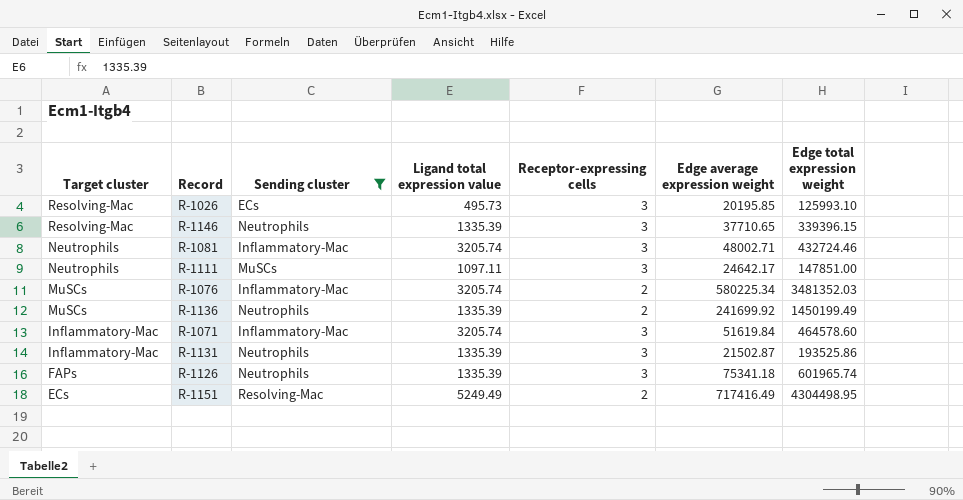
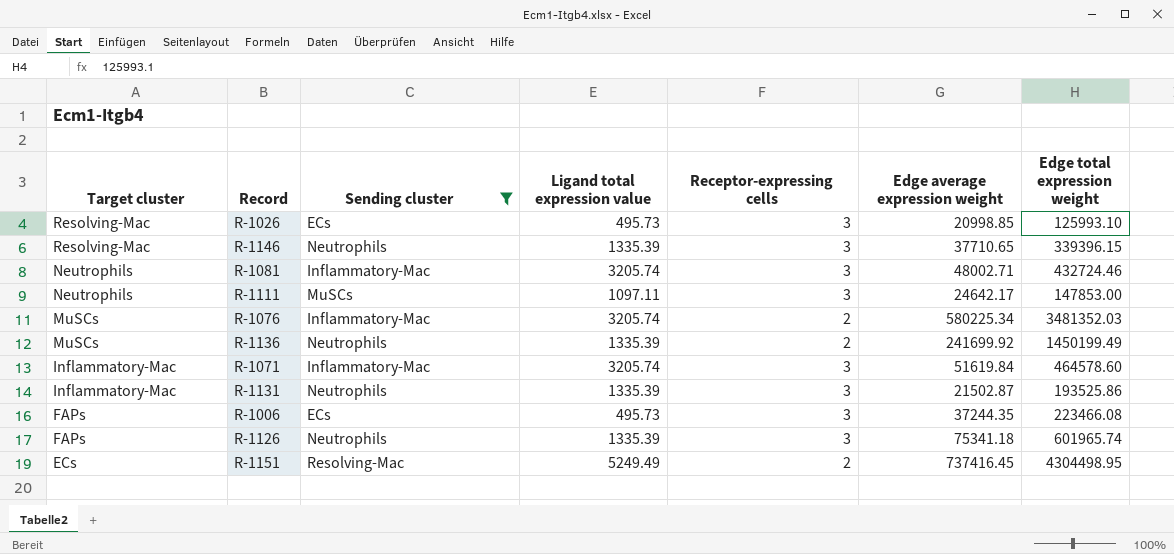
R-1026 | Edge average expression weight: 20195.85 -> 20998.85
R-1111 | Edge total expression weight: 147851.00 -> 147853.00
row R-1006: none -> FAPs | ECs | 495.73 | 3 | 37244.35 | 223466.08
R-1151 | Edge average expression weight: 717416.49 -> 737416.45

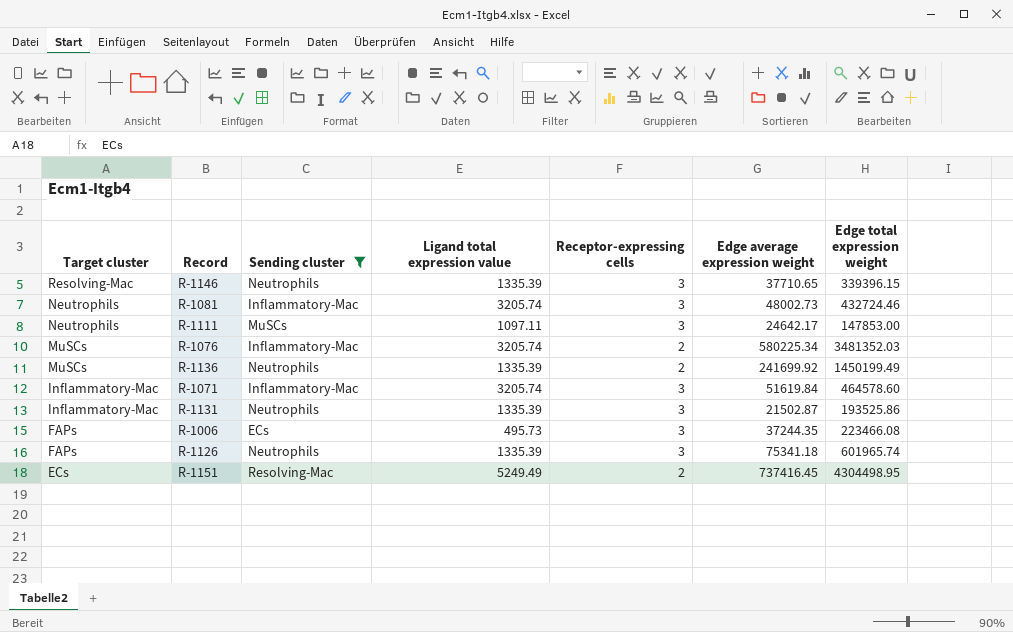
row R-1026: Resolving-Mac | ECs | 495.73 | 3 | 20998.85 | 125993.10 -> none
R-1081 | Edge average expression weight: 48002.71 -> 48002.73

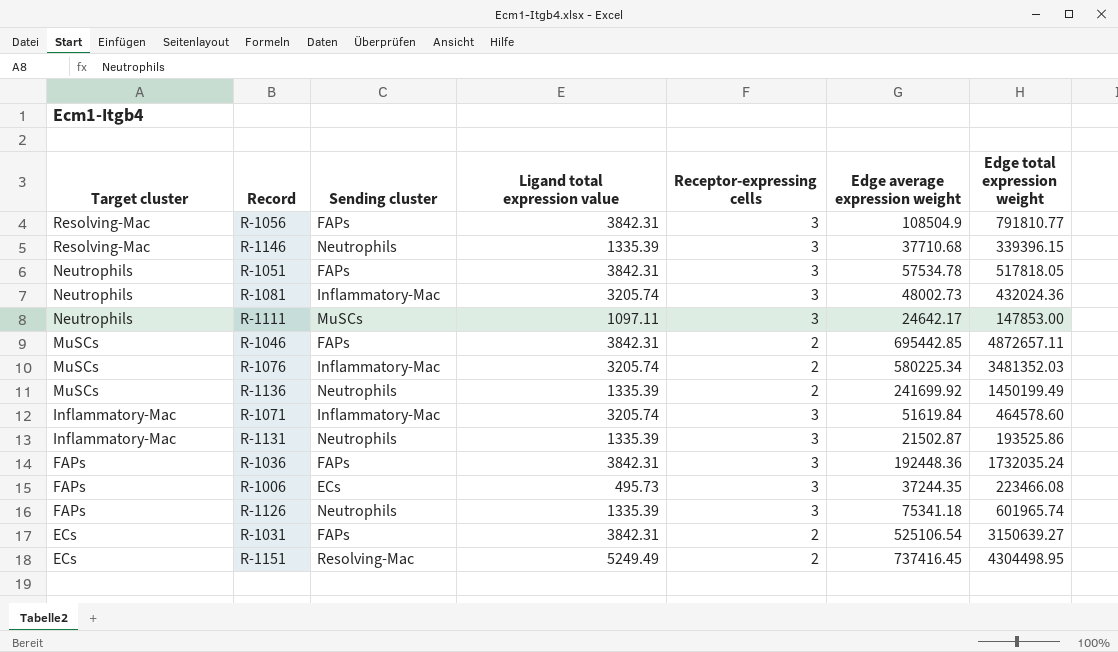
filter: Sending cluster != FAPs -> none
R-1146 | Edge average expression weight: 37710.65 -> 37710.68
R-1081 | Edge total expression weight: 432724.46 -> 432024.36

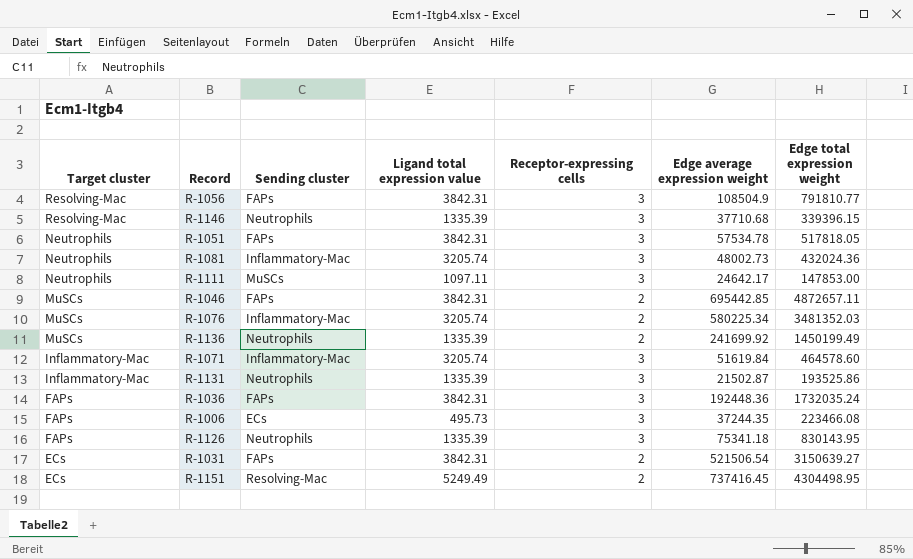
R-1126 | Edge total expression weight: 601965.74 -> 830143.95
R-1031 | Edge average expression weight: 525106.54 -> 521506.54

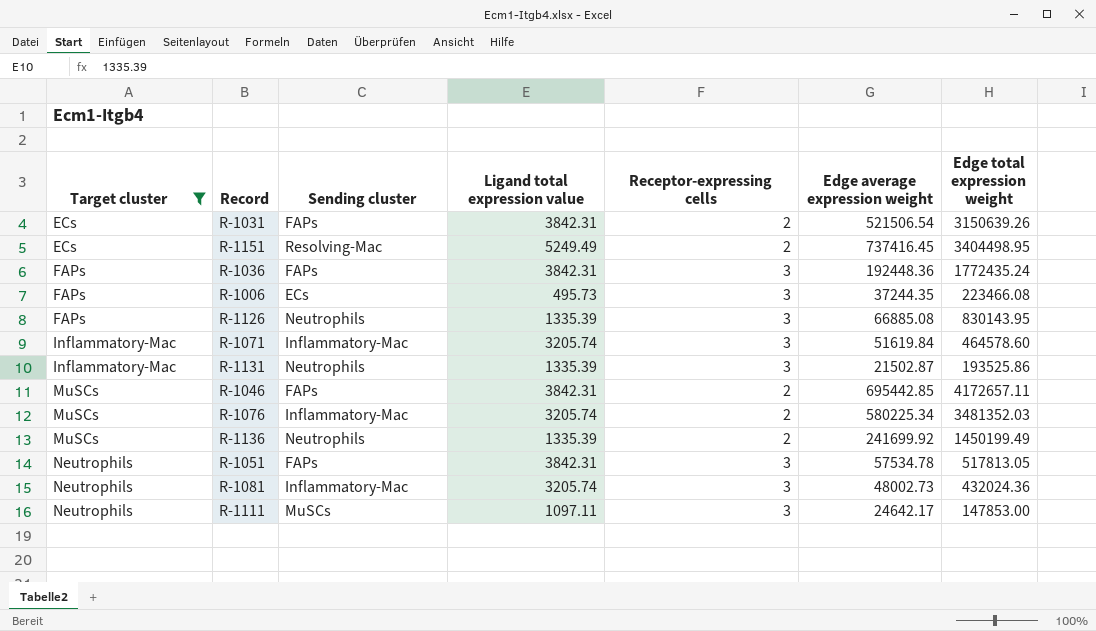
filter: none -> Target cluster != Resolving-Mac
row order: Target cluster descending -> Target cluster ascending
R-1031 | Edge total expression weight: 3150639.27 -> 3150639.26
R-1151 | Edge total expression weight: 4304498.95 -> 3404498.95
R-1036 | Edge total expression weight: 1732035.24 -> 1772435.24
R-1126 | Edge average expression weight: 75341.18 -> 66885.08
R-1046 | Edge total expression weight: 4872657.11 -> 4172657.11
R-1051 | Edge total expression weight: 517818.05 -> 517813.05

